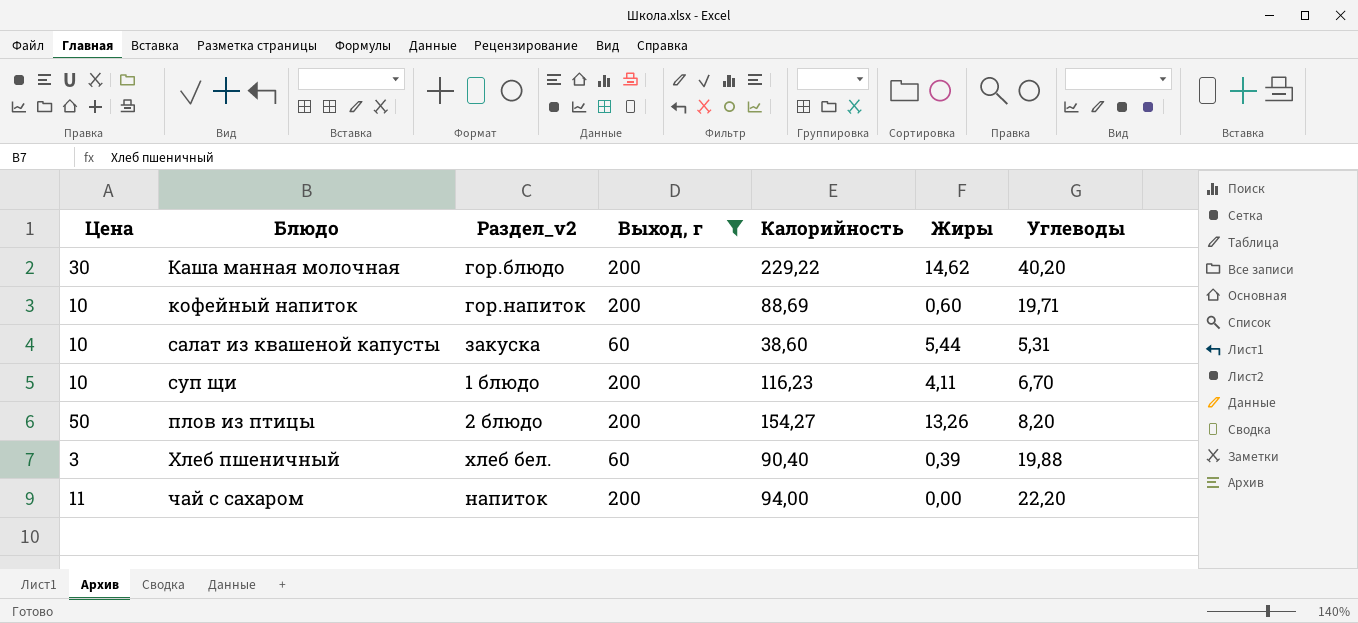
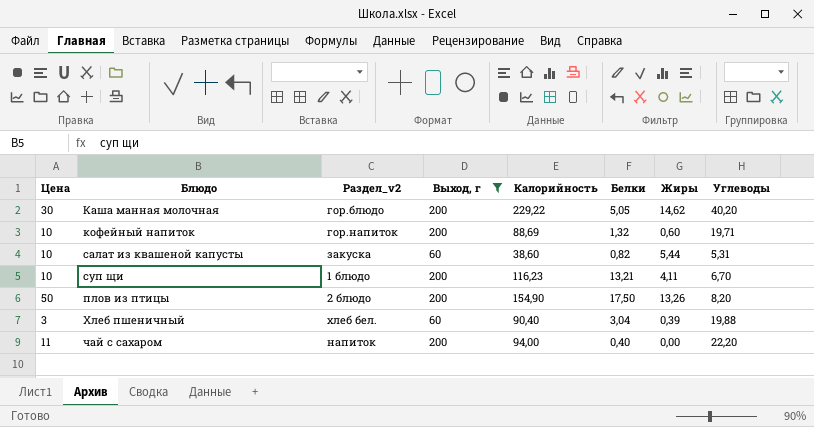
column Белки | position: none -> 6
плов из птицы | Калорийность: 154,27 -> 154,90

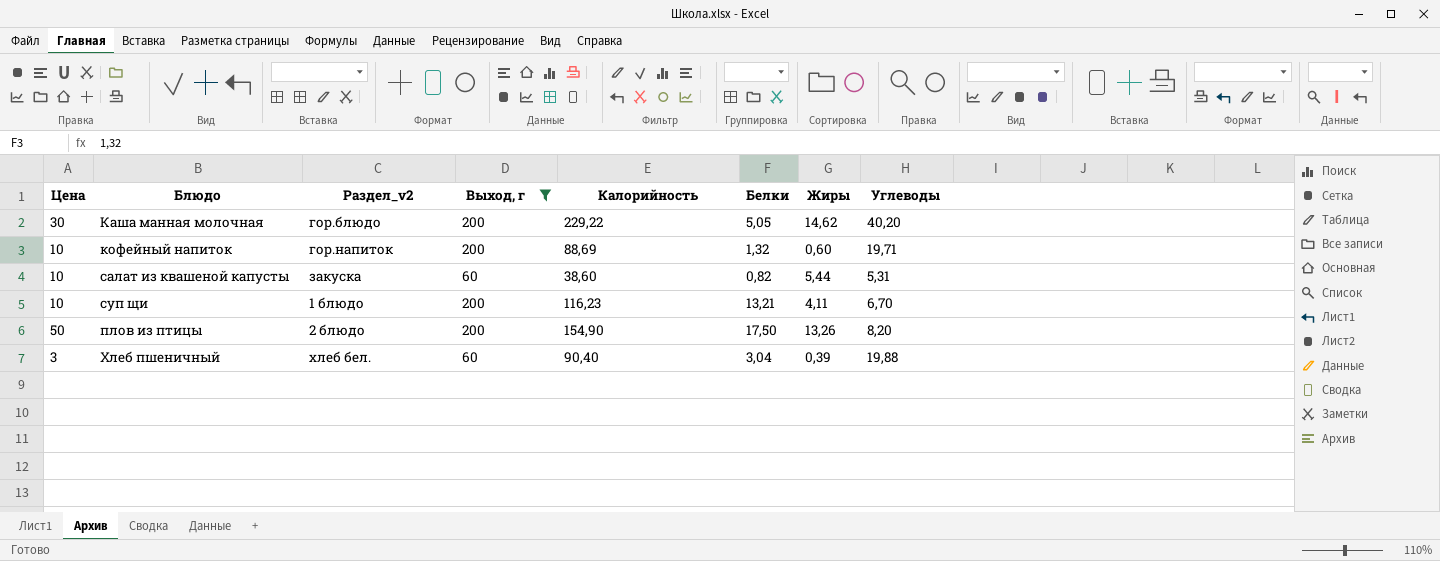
row чай с сахаром: 11 | напиток | 200 | 94,00 | 0,40 | 0,00 | 22,20 -> none

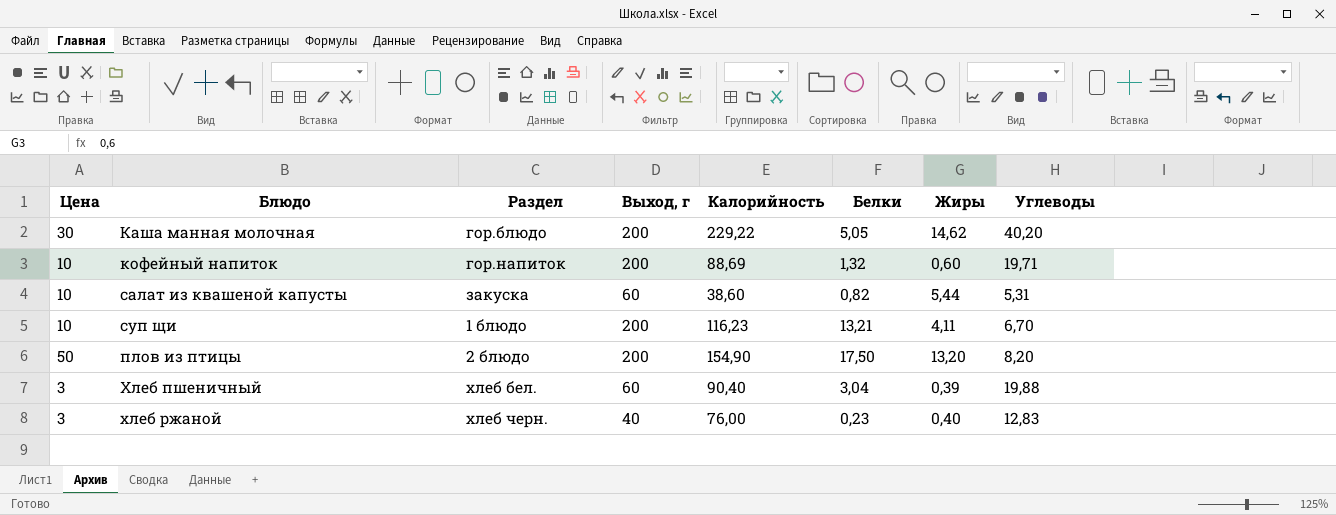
filter: Выход, г != 40 -> none
column name: Раздел_v2 -> Раздел
плов из птицы | Жиры: 13,26 -> 13,20

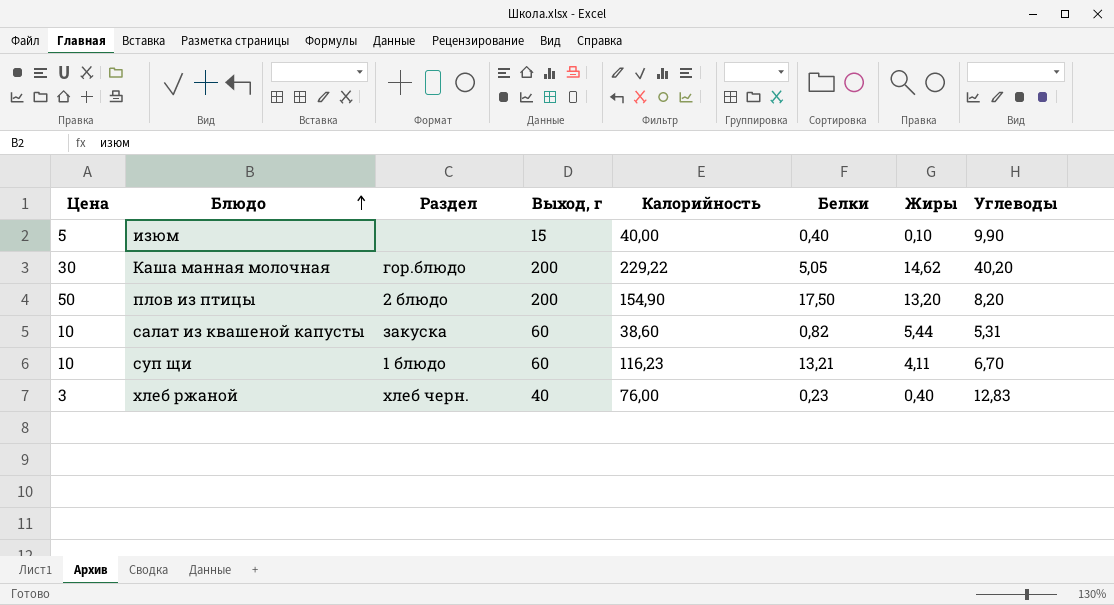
row order: none -> Блюдо ascending
row кофейный напиток: 10 | гор.напиток | 200 | 88,69 | 1,32 | 0,60 | 19,71 -> none
row Хлеб пшеничный: 3 | хлеб бел. | 60 | 90,40 | 3,04 | 0,39 | 19,88 -> none
row изюм: none -> 5 | none | 15 | 40,00 | 0,40 | 0,10 | 9,90
суп щи | Выход, г: 200 -> 60

